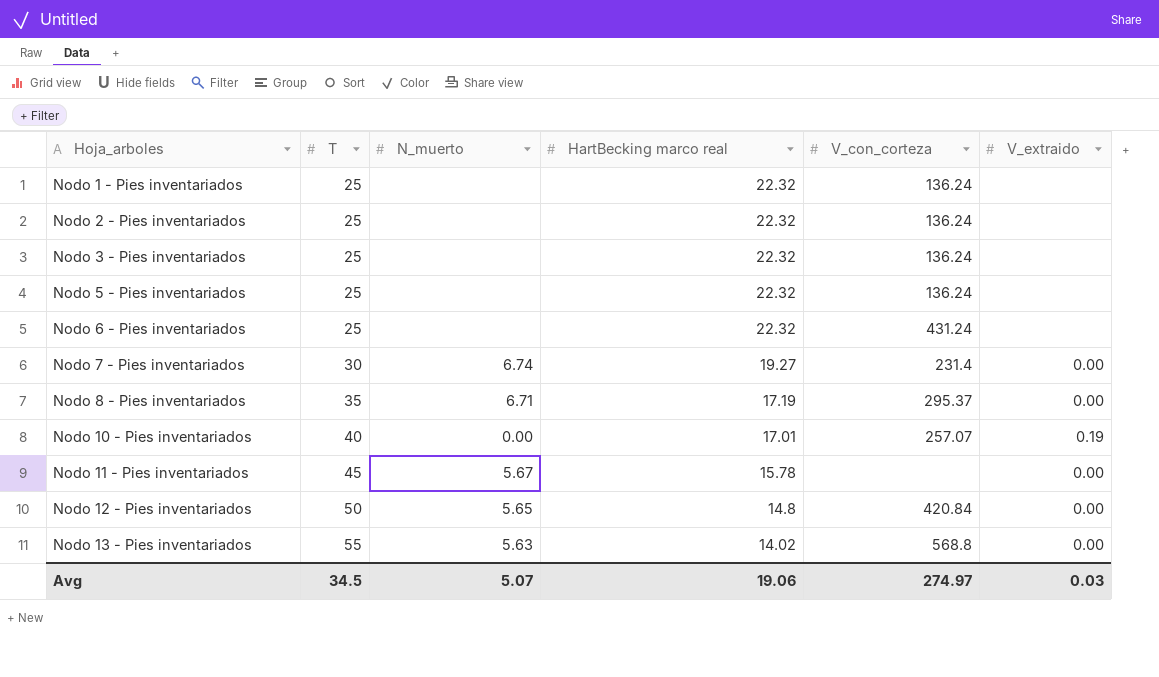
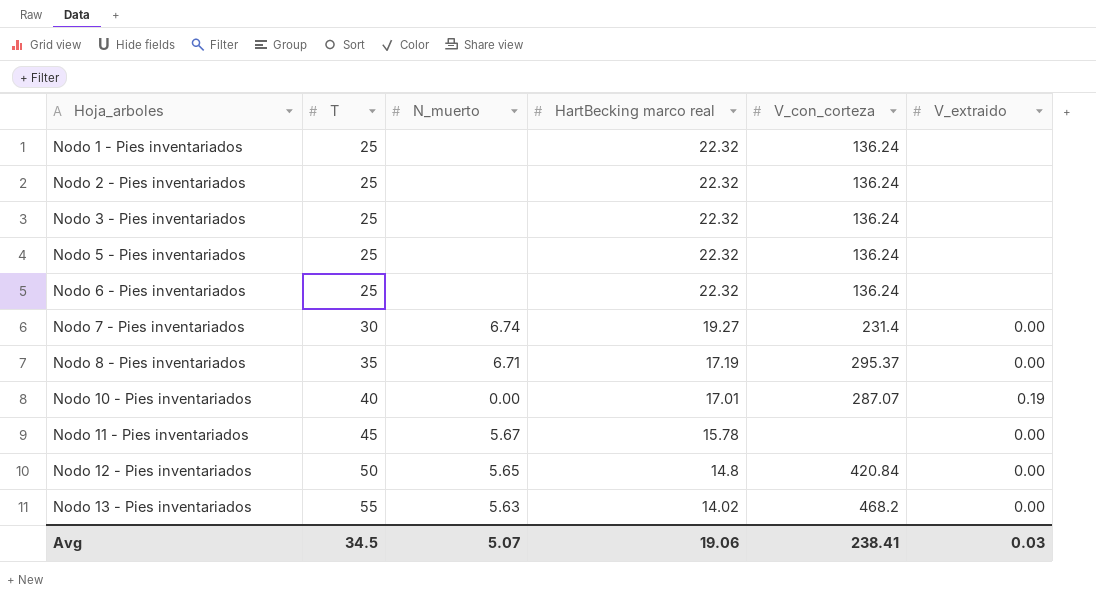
Nodo 6 - Pies inventariados | V_con_corteza: 431.24 -> 136.24
Nodo 10 - Pies inventariados | V_con_corteza: 257.07 -> 287.07
Nodo 13 - Pies inventariados | V_con_corteza: 568.8 -> 468.2
Avg | V_con_corteza: 274.97 -> 238.41

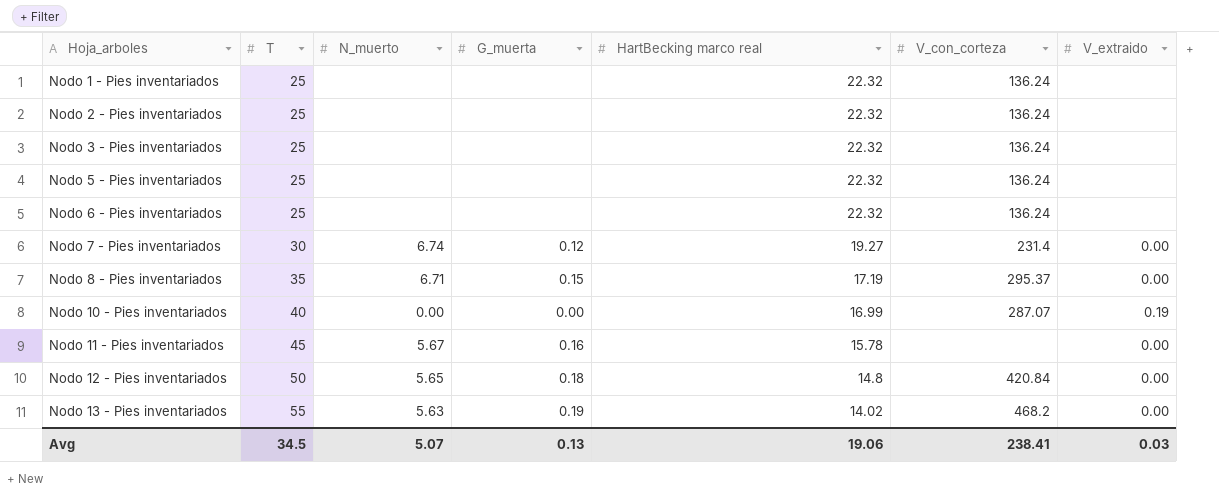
column G_muerta | position: none -> 4
Nodo 10 - Pies inventariados | HartBecking marco real: 17.01 -> 16.99

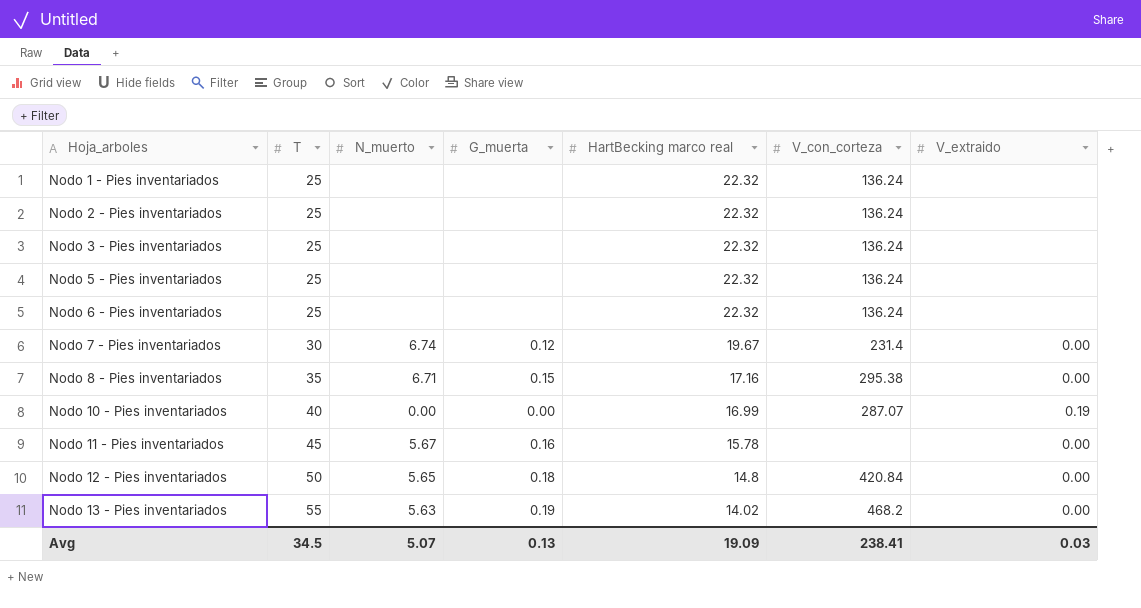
Nodo 7 - Pies inventariados | HartBecking marco real: 19.27 -> 19.67
Nodo 8 - Pies inventariados | HartBecking marco real: 17.19 -> 17.16
Nodo 8 - Pies inventariados | V_con_corteza: 295.37 -> 295.38
Avg | HartBecking marco real: 19.06 -> 19.09

